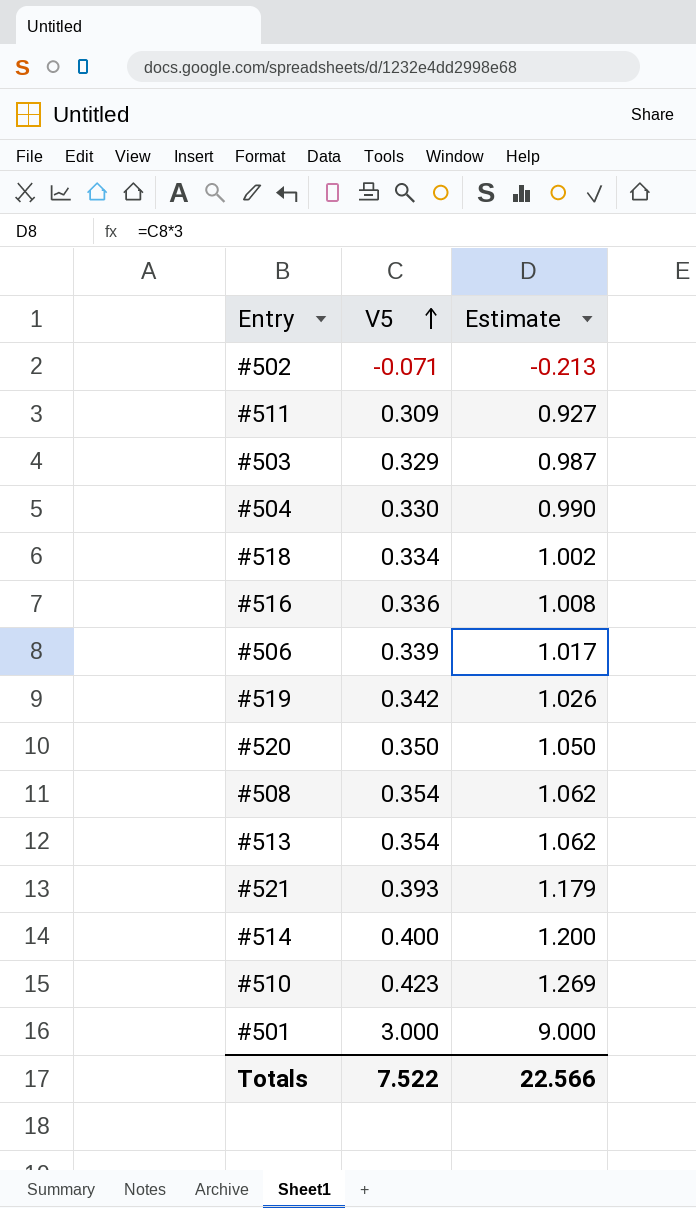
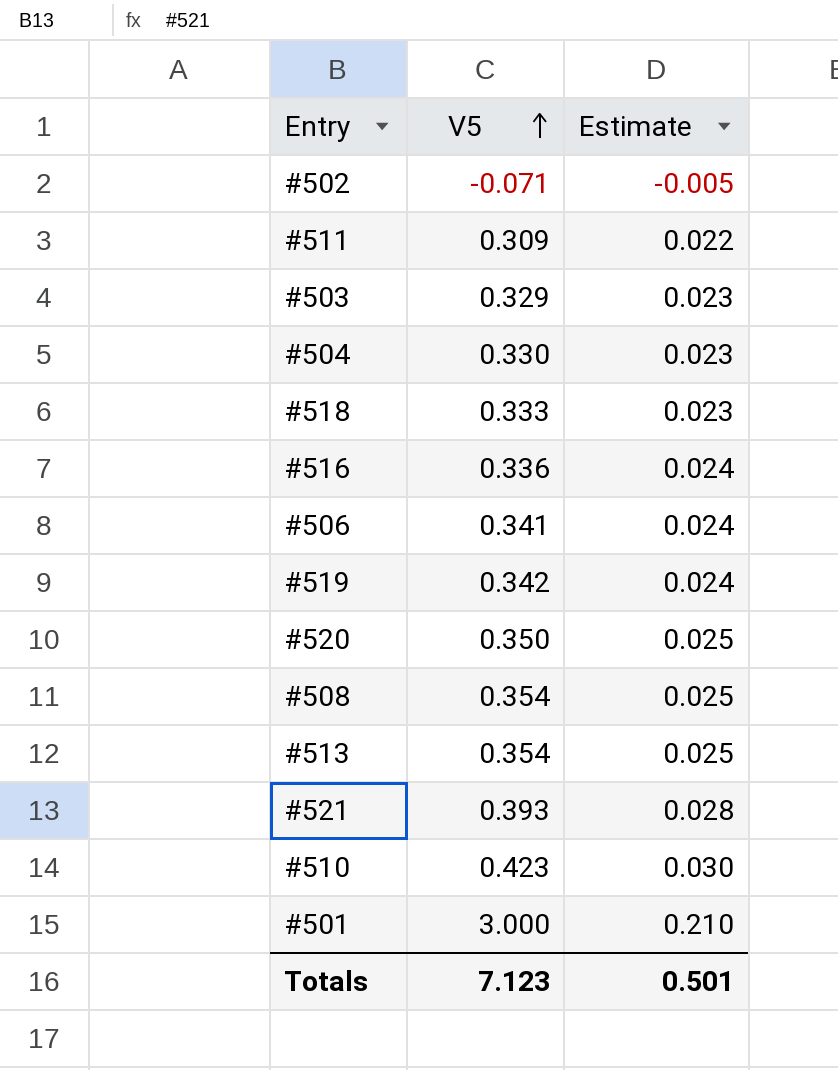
column Estimate | formula: [V5] * 3 -> [V5] * 0.07
row #514: 0.400 | 1.200 -> none
#518 | V5: 0.334 -> 0.333
#506 | V5: 0.339 -> 0.341
Totals | V5: 7.522 -> 7.123
Totals | Estimate: 22.566 -> 0.501

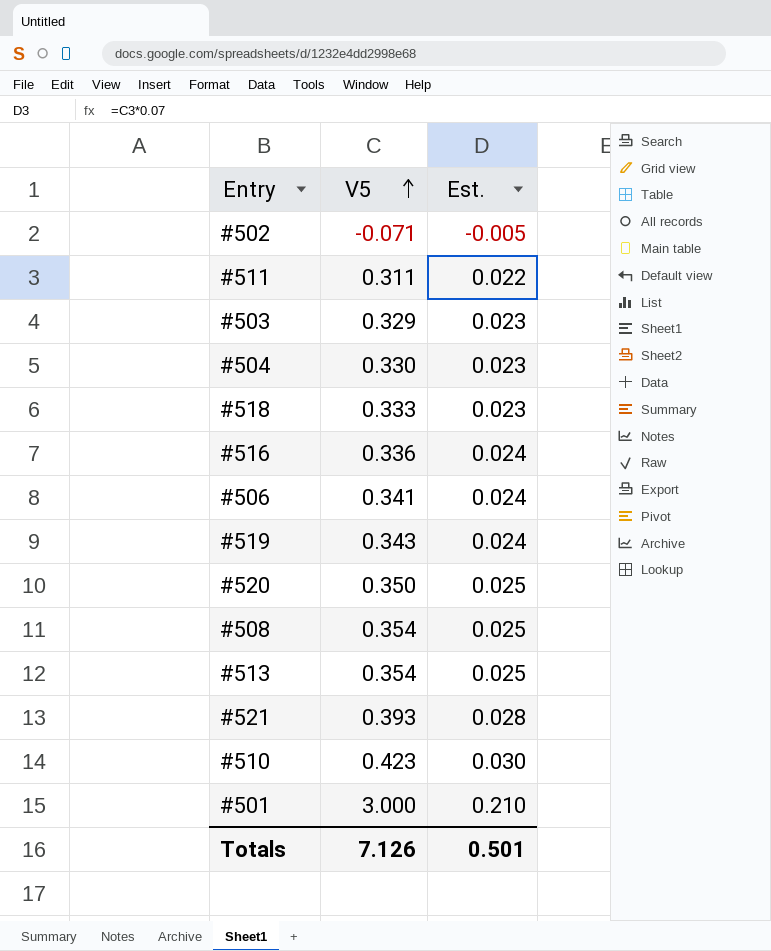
column name: Estimate -> Est.
#511 | V5: 0.309 -> 0.311
#519 | V5: 0.342 -> 0.343
Totals | V5: 7.123 -> 7.126

